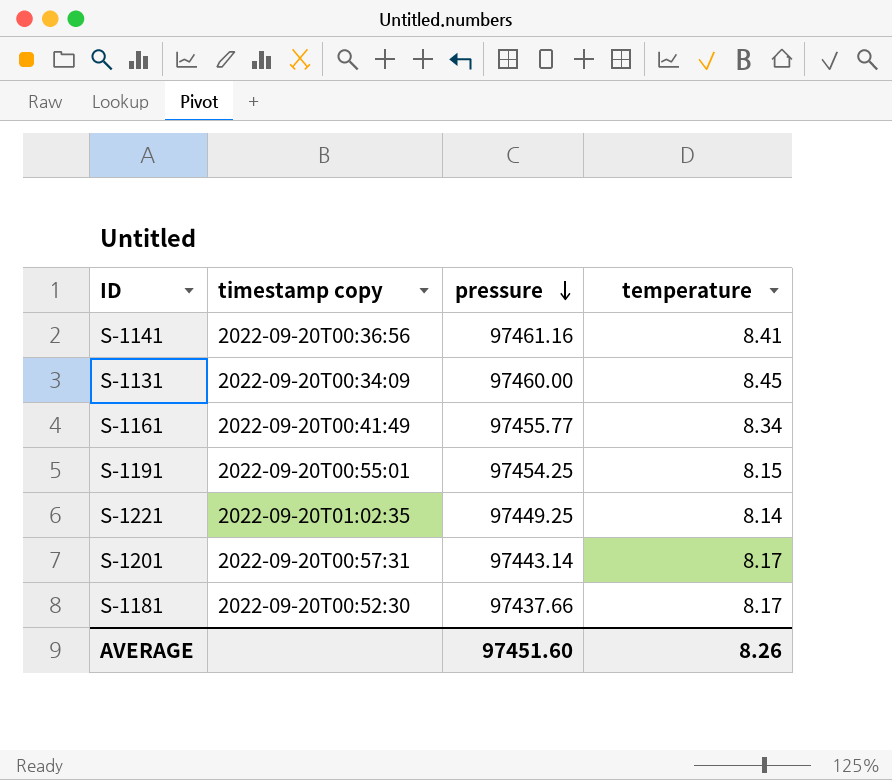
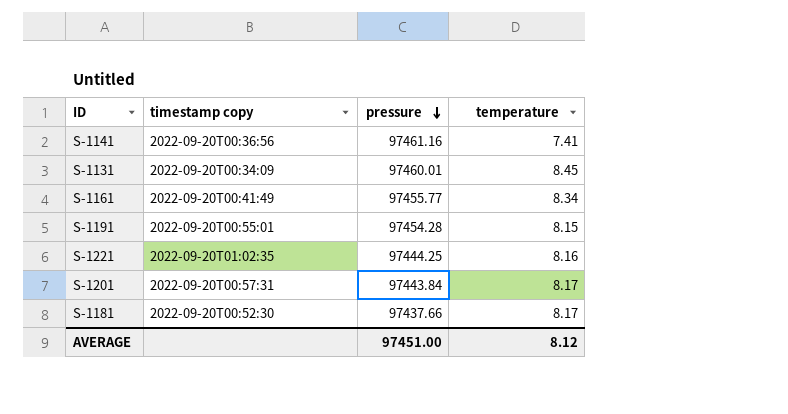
S-1141 | temperature: 8.41 -> 7.41
S-1131 | pressure: 97460.00 -> 97460.01
S-1191 | pressure: 97454.25 -> 97454.28
S-1221 | pressure: 97449.25 -> 97444.25
S-1221 | temperature: 8.14 -> 8.16
S-1201 | pressure: 97443.14 -> 97443.84
AVERAGE | pressure: 97451.60 -> 97451.00
AVERAGE | temperature: 8.26 -> 8.12

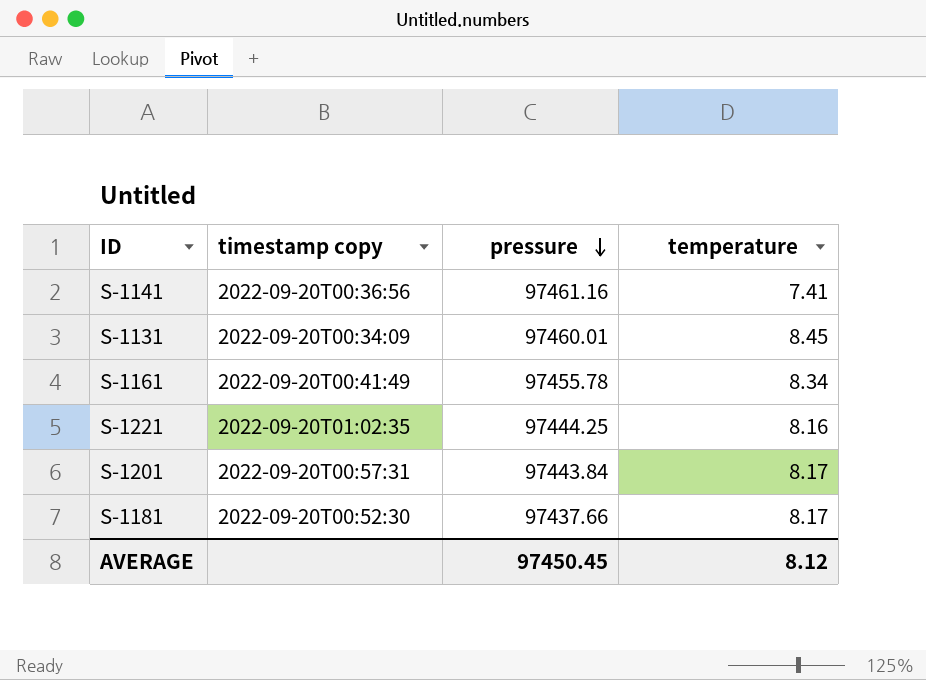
row S-1191: 2022-09-20T00:55:01 | 97454.28 | 8.15 -> none
S-1161 | pressure: 97455.77 -> 97455.78
AVERAGE | pressure: 97451.00 -> 97450.45

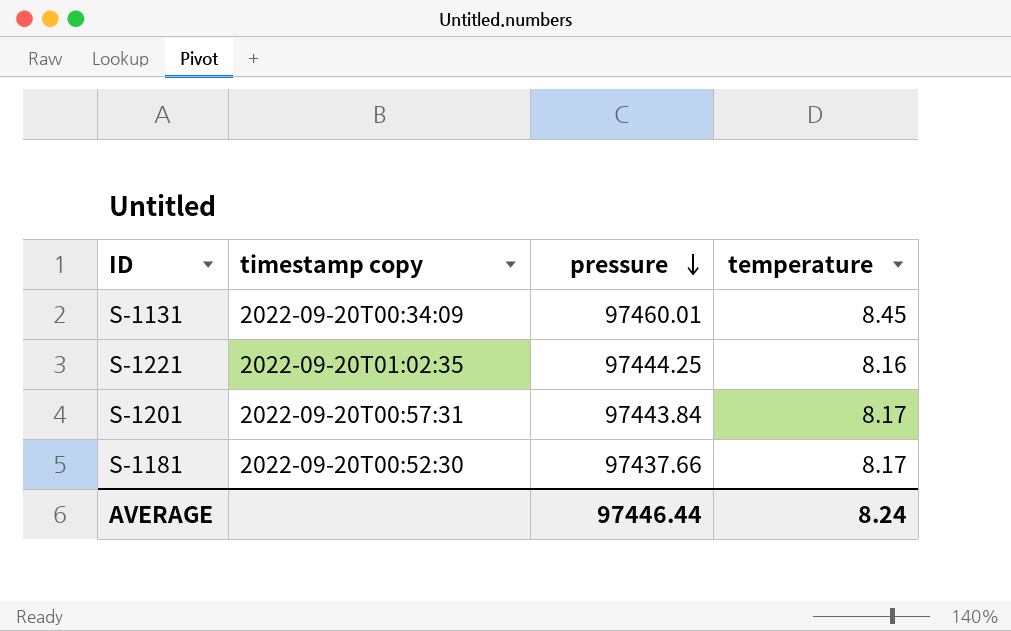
row S-1141: 2022-09-20T00:36:56 | 97461.16 | 7.41 -> none
row S-1161: 2022-09-20T00:41:49 | 97455.78 | 8.34 -> none
AVERAGE | pressure: 97450.45 -> 97446.44
AVERAGE | temperature: 8.12 -> 8.24

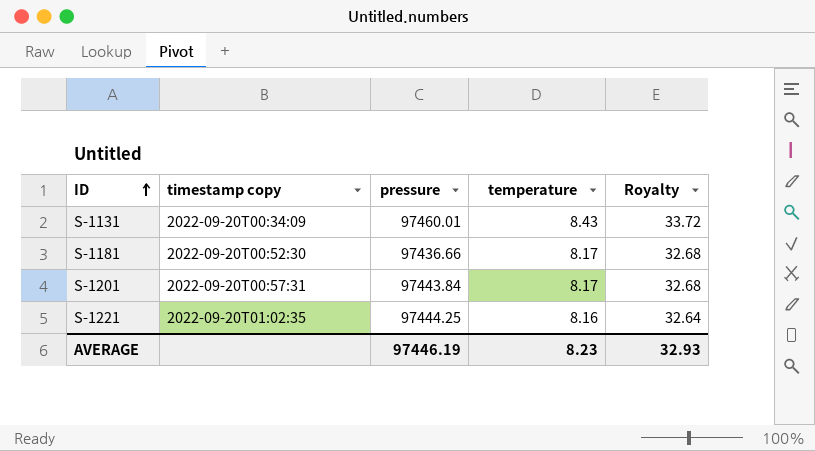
row order: pressure descending -> ID ascending
column Royalty | formula: none -> [temperature] * 4
S-1131 | temperature: 8.45 -> 8.43
S-1181 | pressure: 97437.66 -> 97436.66
AVERAGE | pressure: 97446.44 -> 97446.19
AVERAGE | temperature: 8.24 -> 8.23

